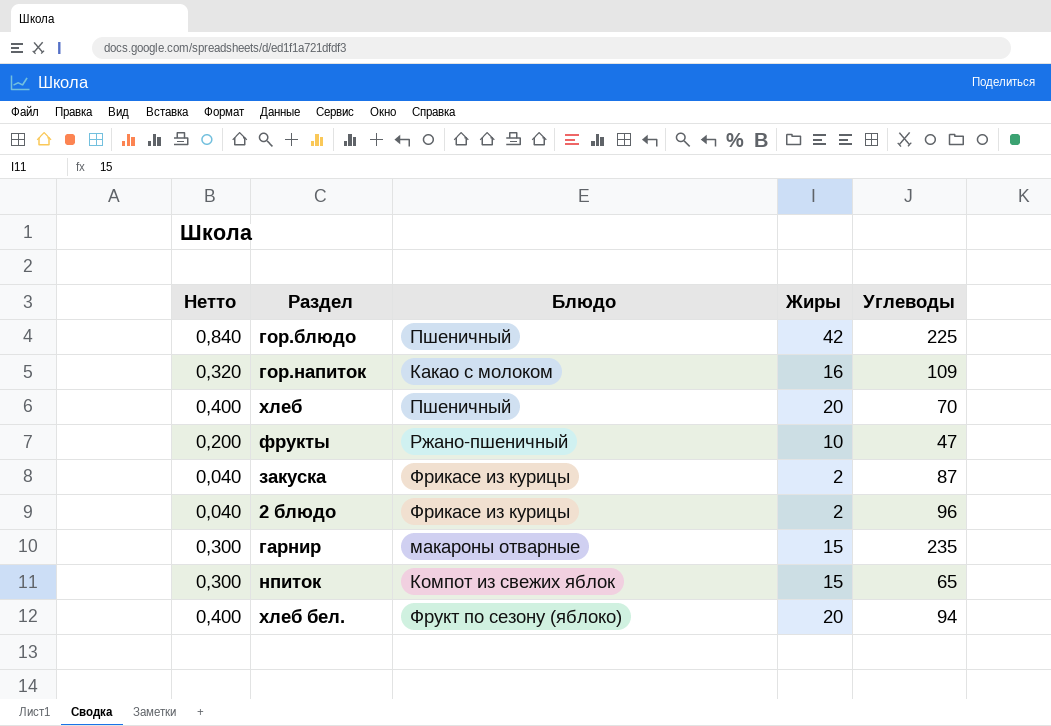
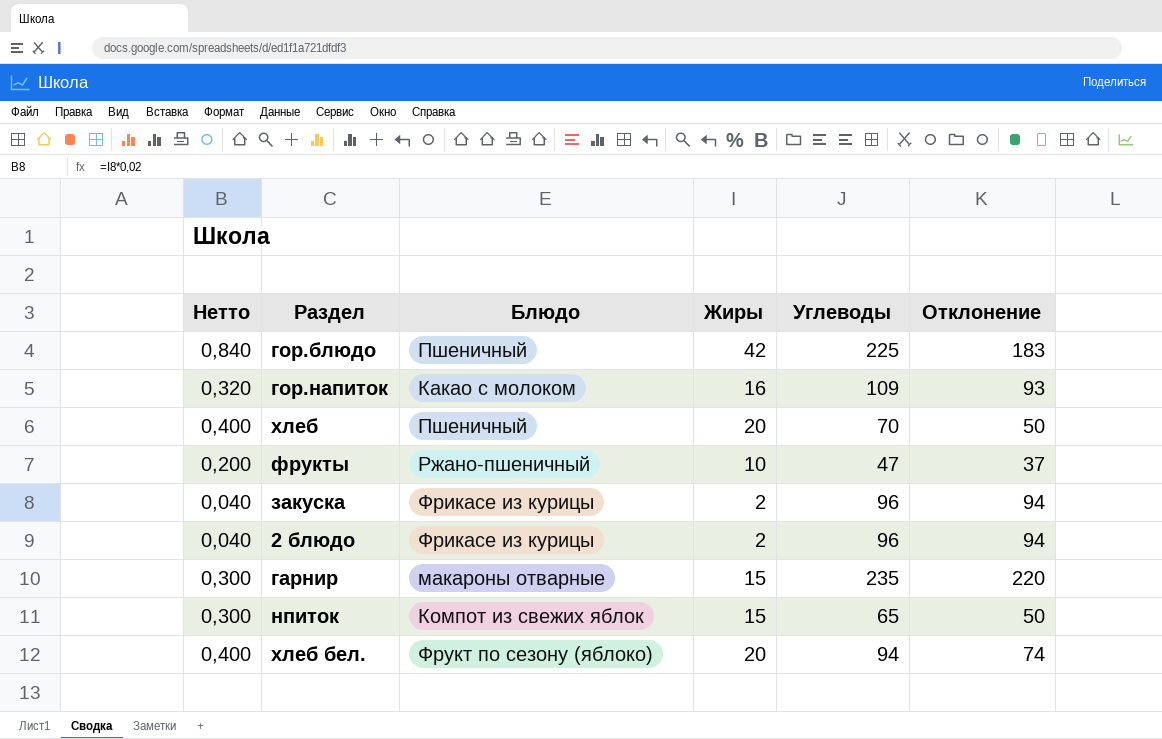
column Отклонение | formula: none -> [Углеводы] - [Жиры]
закуска | Углеводы: 87 -> 96

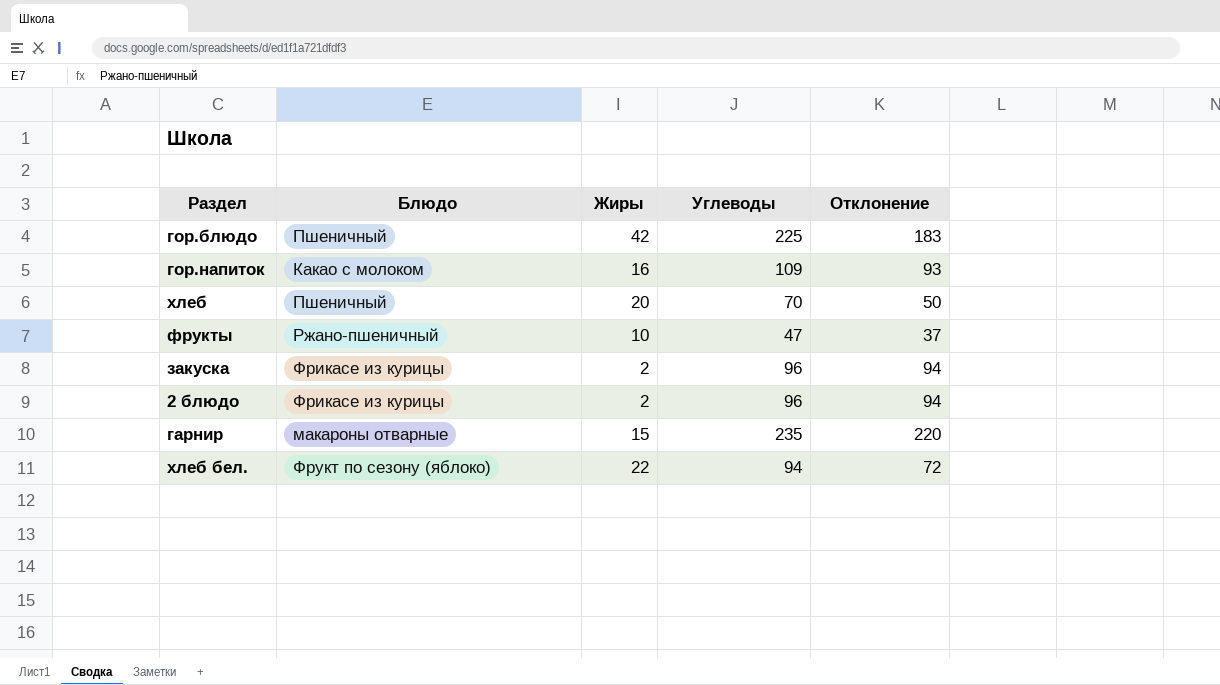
column Нетто | formula: [Жиры] * 0,02 -> none
row нпиток: 0,300 | Компот из свежих яблок | 15 | 65 | 50 -> none
хлеб бел. | Жиры: 20 -> 22
хлеб бел. | Отклонение: 74 -> 72

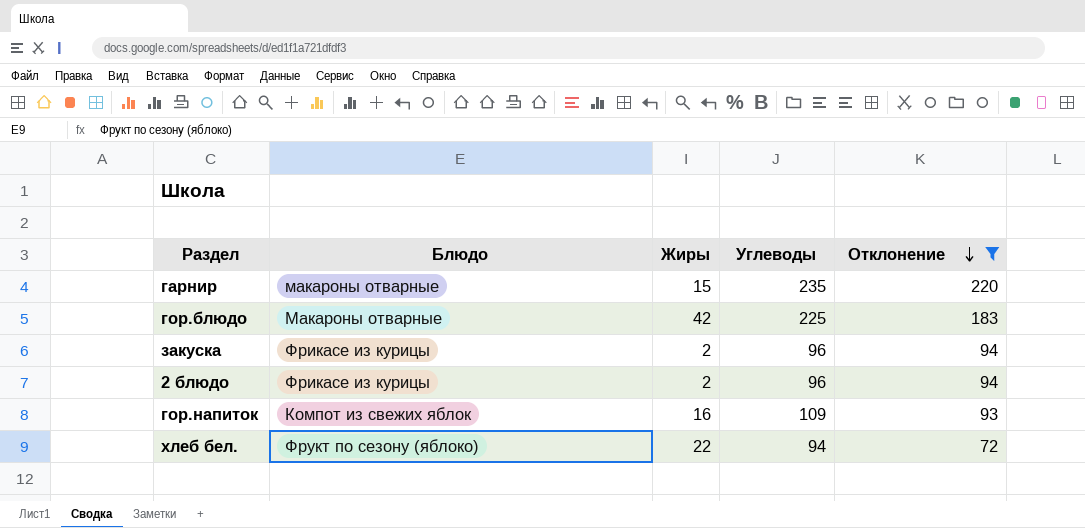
filter: none -> Отклонение >= 72
row order: none -> Отклонение descending
гор.блюдо | Блюдо: Пшеничный -> Макароны отварные
гор.напиток | Блюдо: Какао с молоком -> Компот из свежих яблок

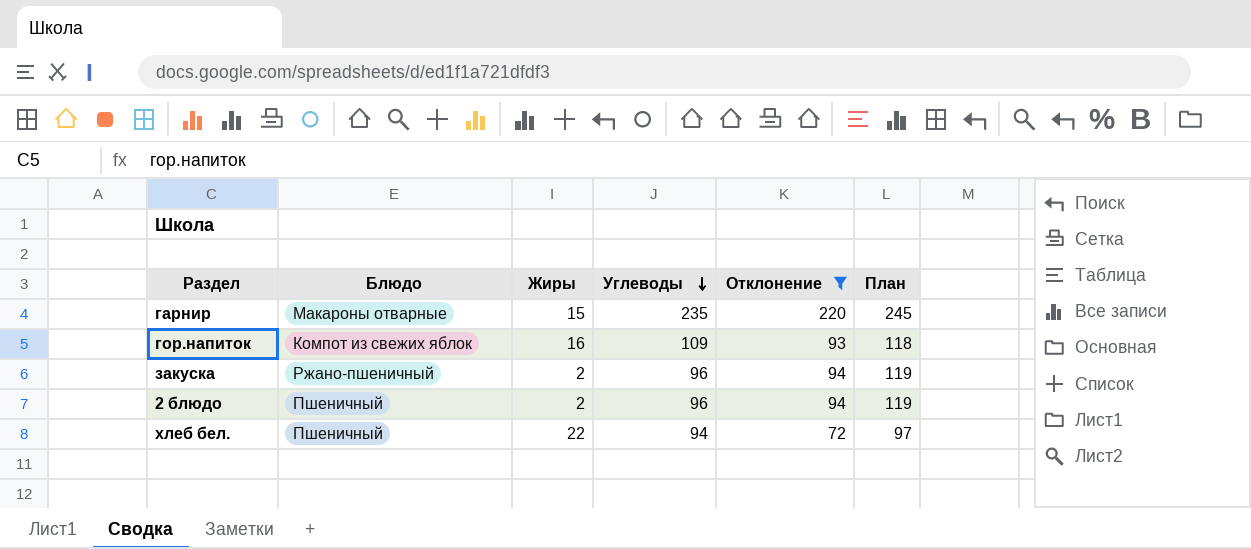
row order: Отклонение descending -> Углеводы descending
column План | formula: none -> [Отклонение] + 25
row гор.блюдо: Макароны отварные | 42 | 225 | 183 -> none
гарнир | Блюдо: макароны отварные -> Макароны отварные
закуска | Блюдо: Фрикасе из курицы -> Ржано-пшеничный
2 блюдо | Блюдо: Фрикасе из курицы -> Пшеничный
хлеб бел. | Блюдо: Фрукт по сезону (яблоко) -> Пшеничный

